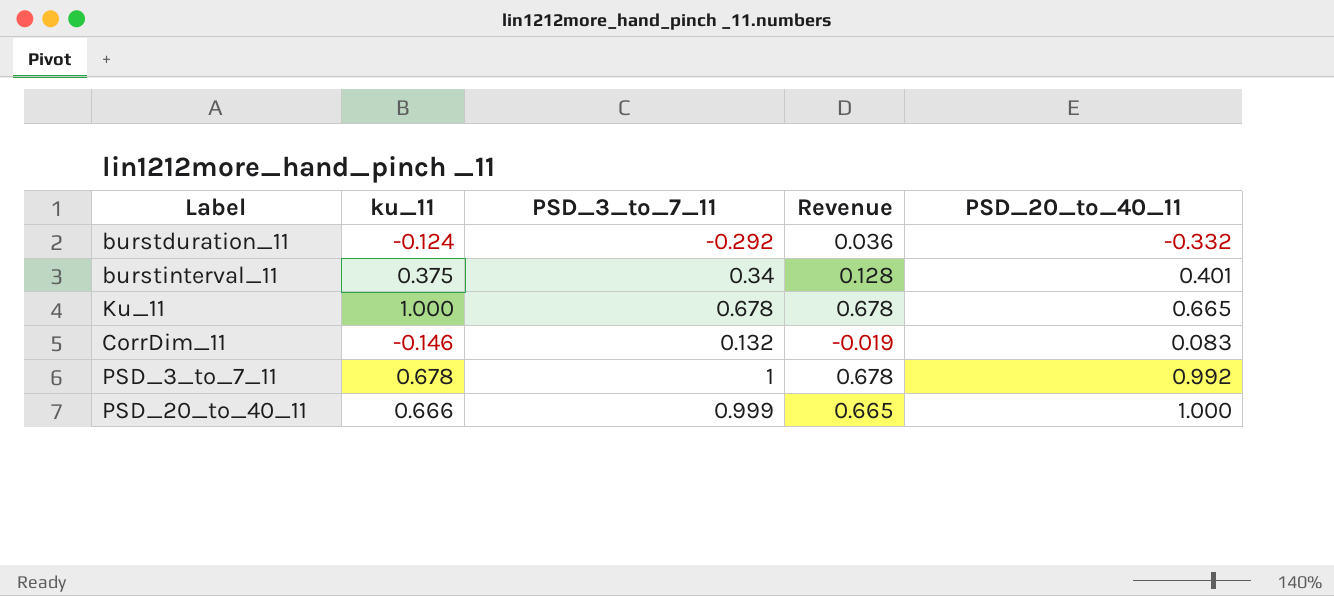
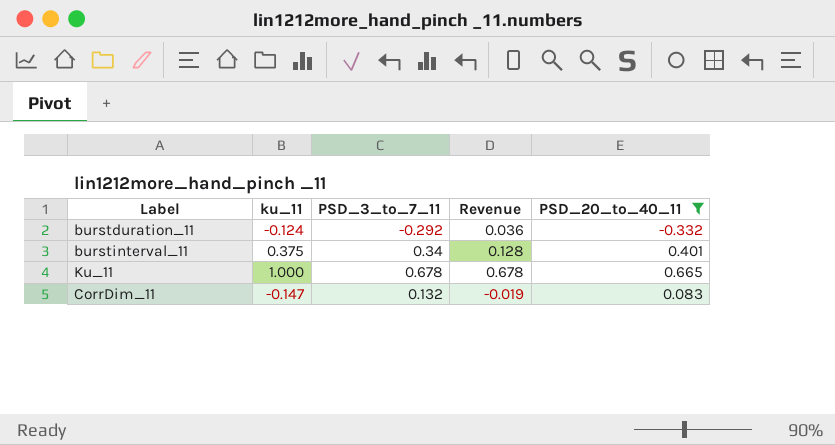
filter: none -> PSD_20_to_40_11 <= 0.665
CorrDim_11 | ku_11: -0.146 -> -0.147

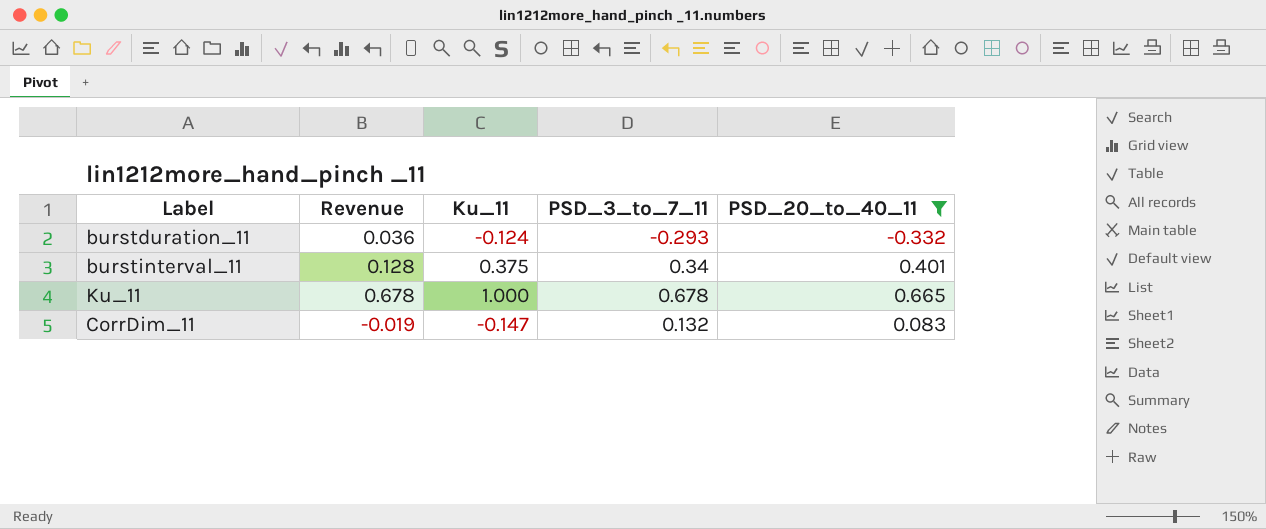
column Revenue | position: 4 -> 2
column name: ku_11 -> Ku_11
burstduration_11 | PSD_3_to_7_11: -0.292 -> -0.293

